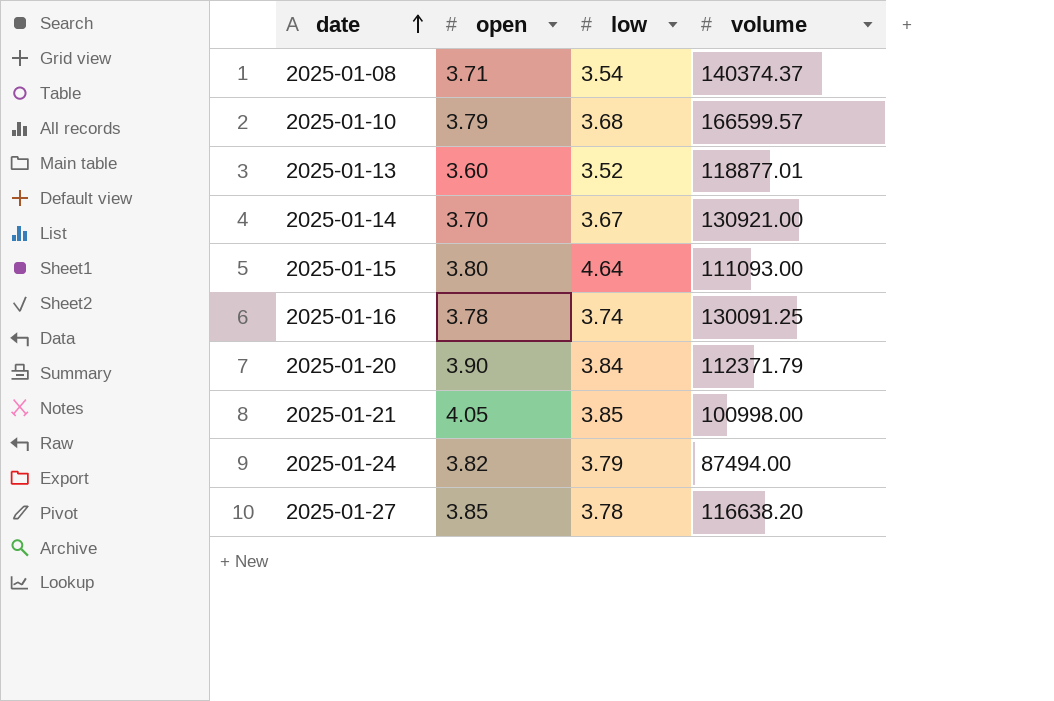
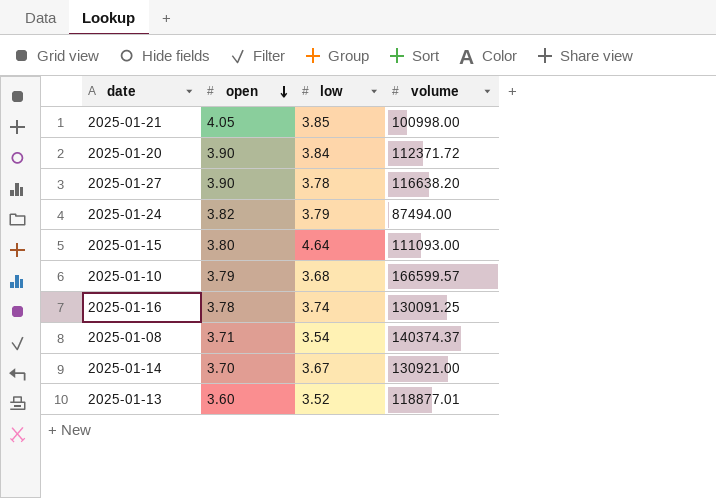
row order: date ascending -> open descending
2025-01-20 | volume: 112371.79 -> 112371.72
2025-01-27 | open: 3.85 -> 3.90

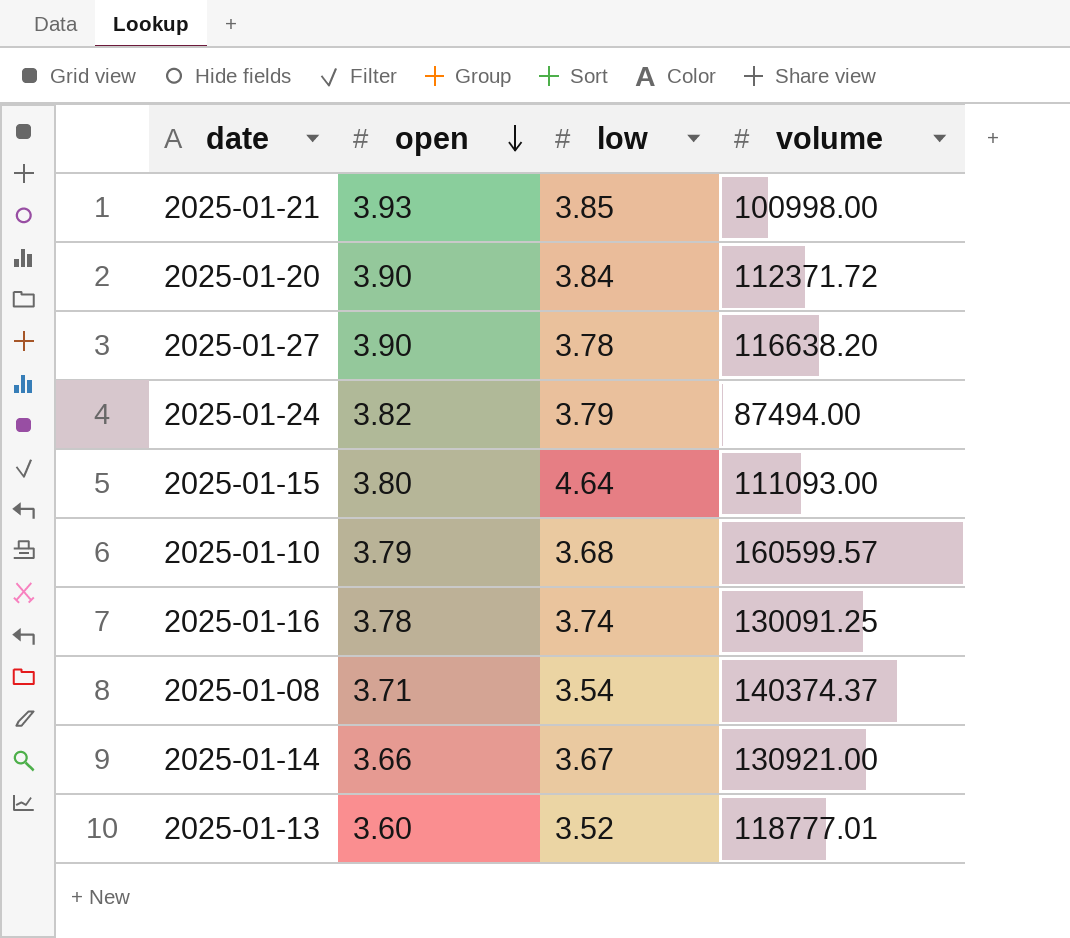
2025-01-21 | open: 4.05 -> 3.93
2025-01-10 | volume: 166599.57 -> 160599.57
2025-01-14 | open: 3.70 -> 3.66
2025-01-13 | volume: 118877.01 -> 118777.01

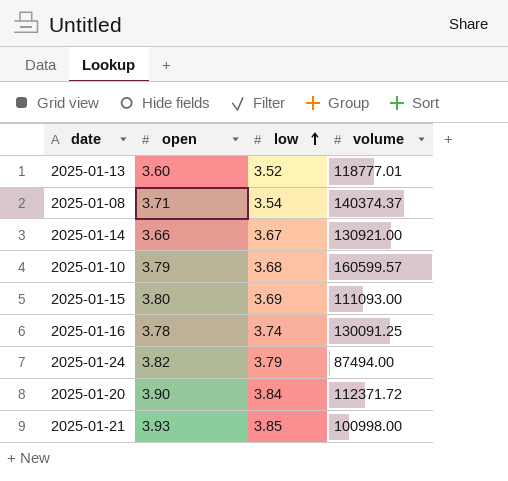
row order: open descending -> low ascending
row 2025-01-27: 3.90 | 3.78 | 116638.20 -> none
2025-01-15 | low: 4.64 -> 3.69

